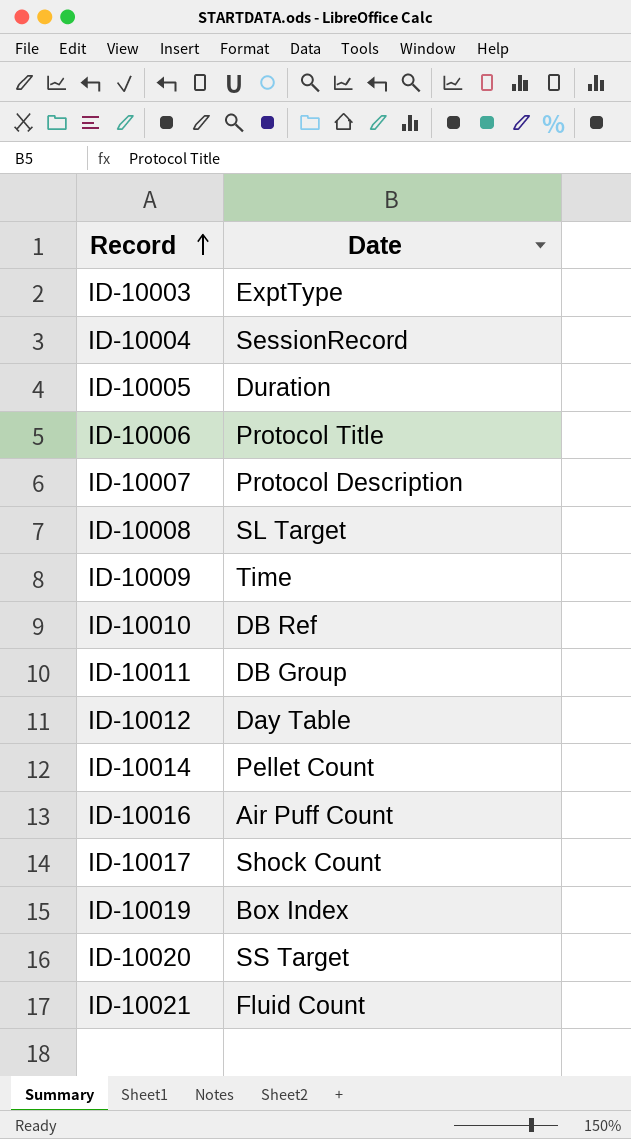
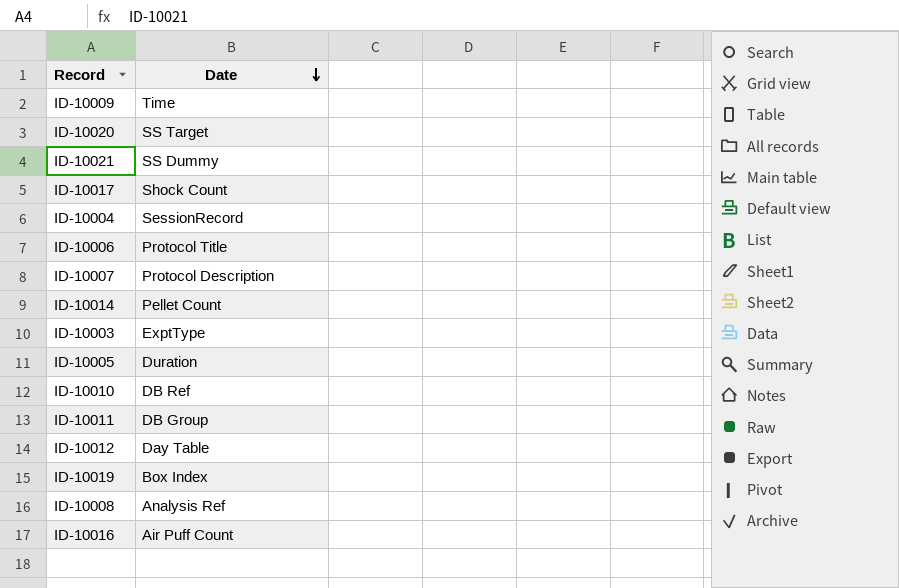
row order: Record ascending -> Date descending
ID-10021 | Date: Fluid Count -> SS Dummy
ID-10008 | Date: SL Target -> Analysis Ref

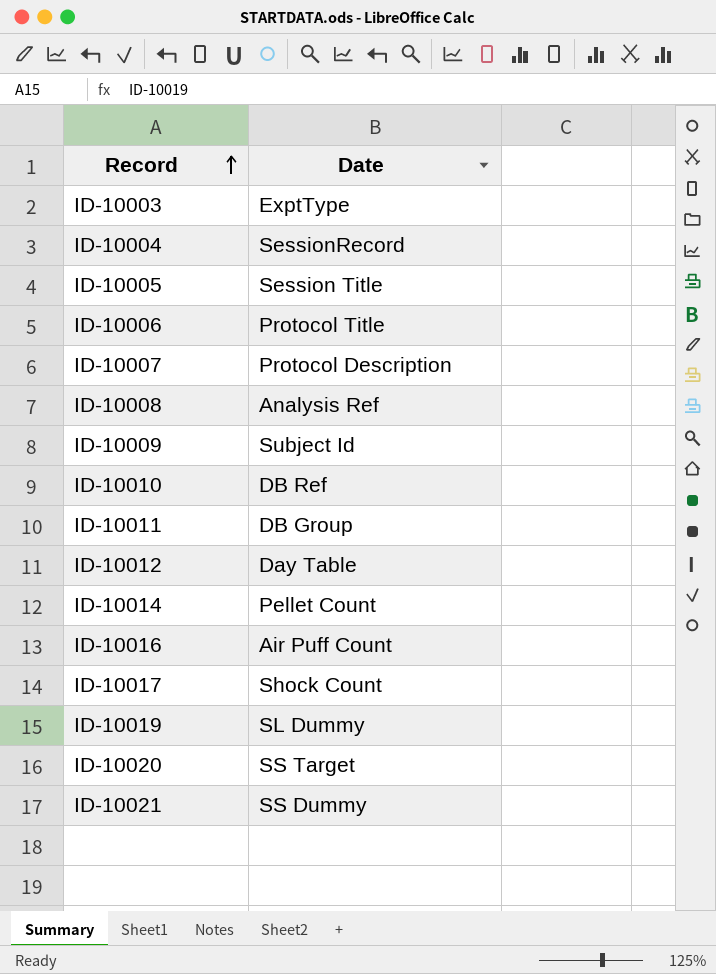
row order: Date descending -> Record ascending
ID-10005 | Date: Duration -> Session Title
ID-10009 | Date: Time -> Subject Id
ID-10019 | Date: Box Index -> SL Dummy

